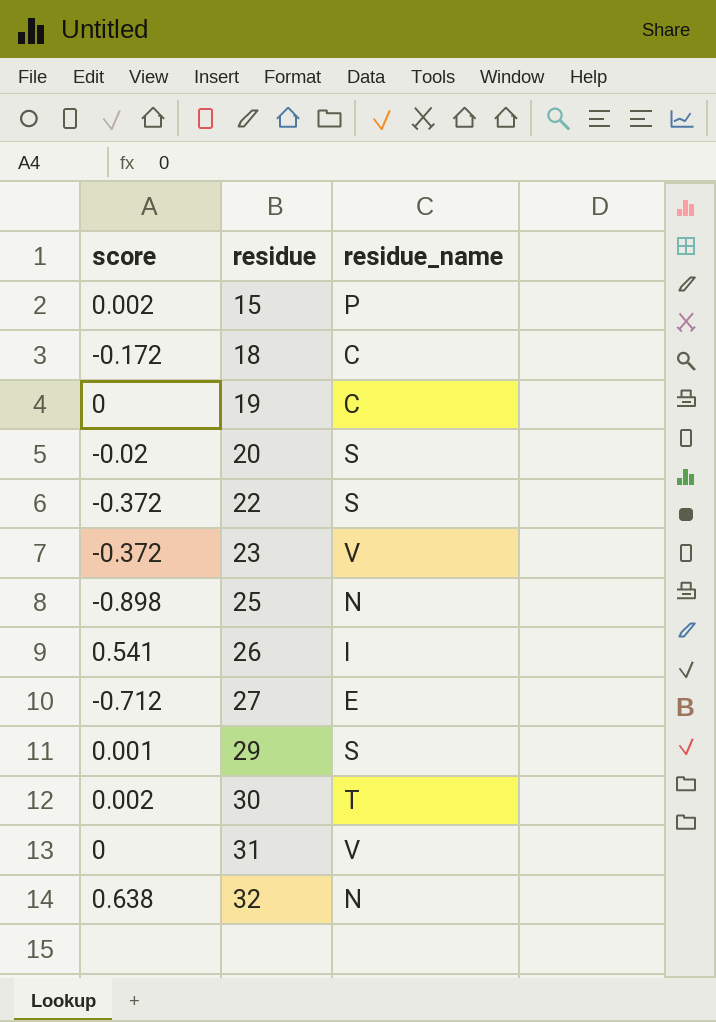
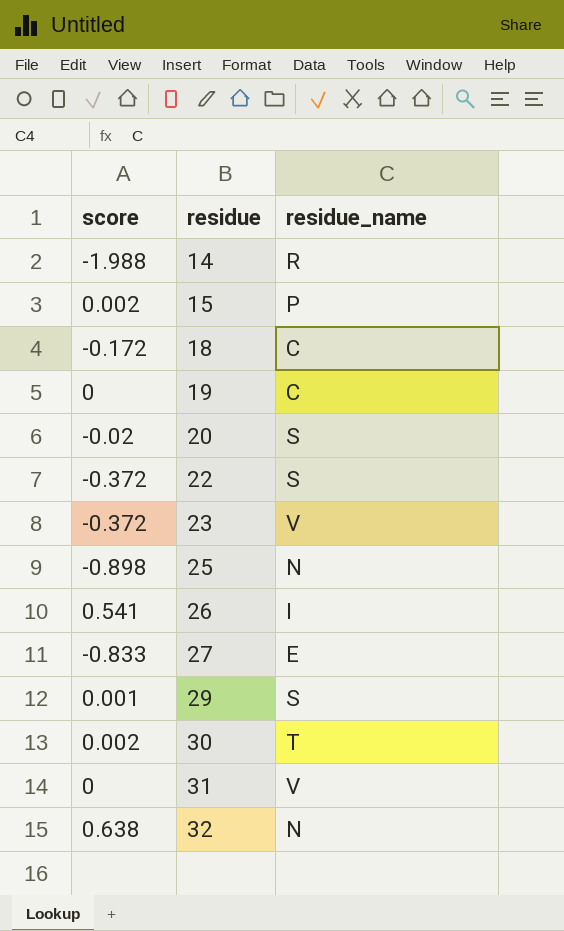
row 14: none -> -1.988 | R
27 | score: -0.712 -> -0.833

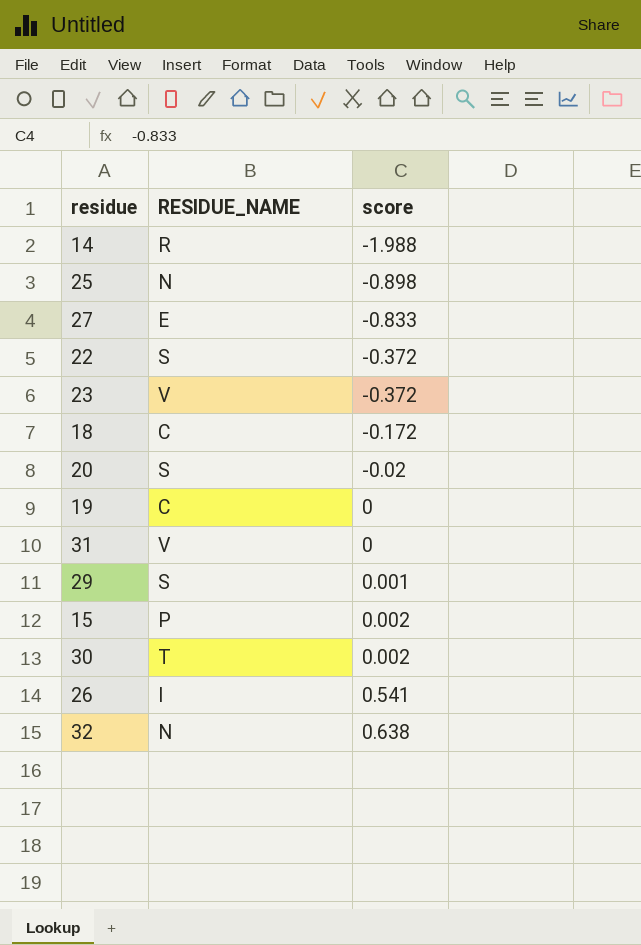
row order: residue ascending -> score ascending
column name: residue_name -> RESIDUE_NAME
column score | position: 1 -> 3

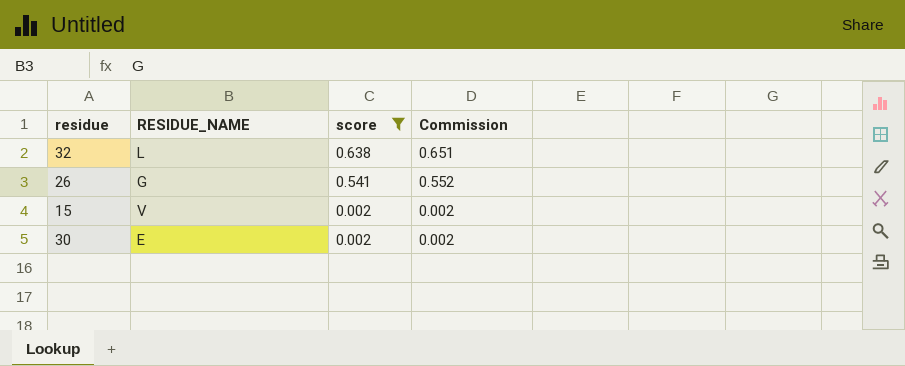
filter: none -> score >= 0.002
row order: score ascending -> score descending
column Commission | formula: none -> [score] * 1.02
32 | RESIDUE_NAME: N -> L
26 | RESIDUE_NAME: I -> G
15 | RESIDUE_NAME: P -> V
30 | RESIDUE_NAME: T -> E

